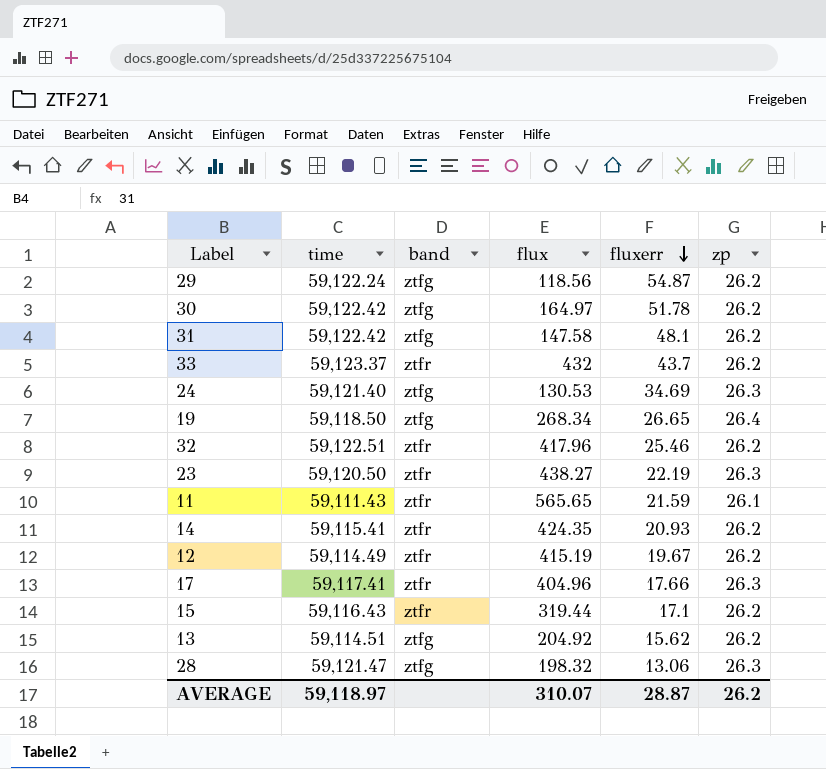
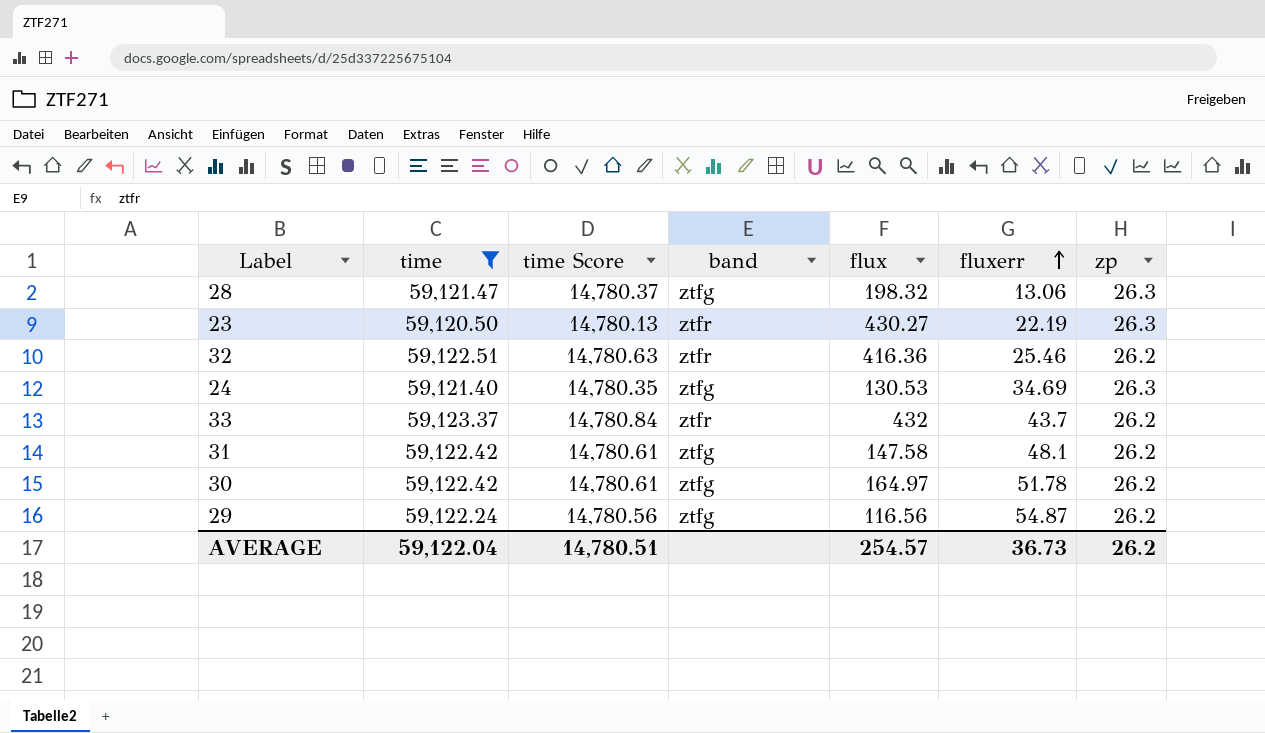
filter: none -> time >= 59,120.50
row order: fluxerr descending -> fluxerr ascending
column time Score | formula: none -> [time] * 0.25
23 | flux: 438.27 -> 430.27
32 | flux: 417.96 -> 416.36
29 | flux: 118.56 -> 116.56
AVERAGE | time: 59,118.97 -> 59,122.04
AVERAGE | flux: 310.07 -> 254.57
AVERAGE | fluxerr: 28.87 -> 36.73

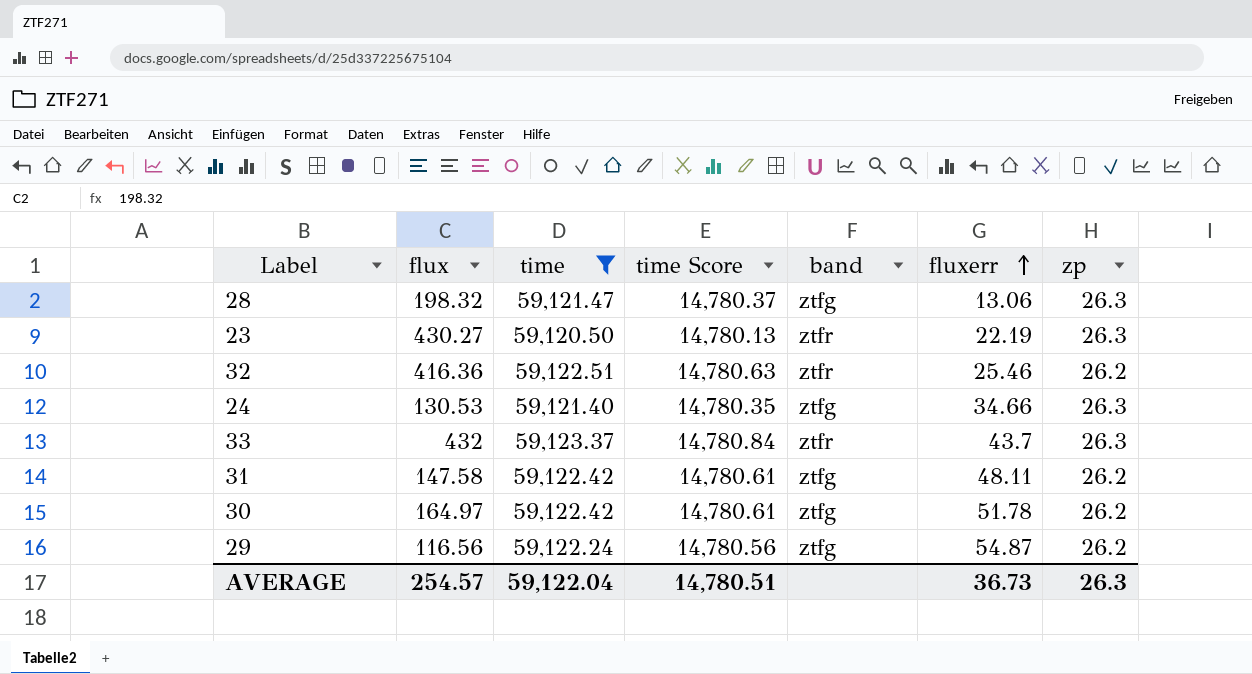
column flux | position: 5 -> 2
24 | fluxerr: 34.69 -> 34.66
33 | zp: 26.2 -> 26.3
31 | fluxerr: 48.1 -> 48.11
AVERAGE | zp: 26.2 -> 26.3

